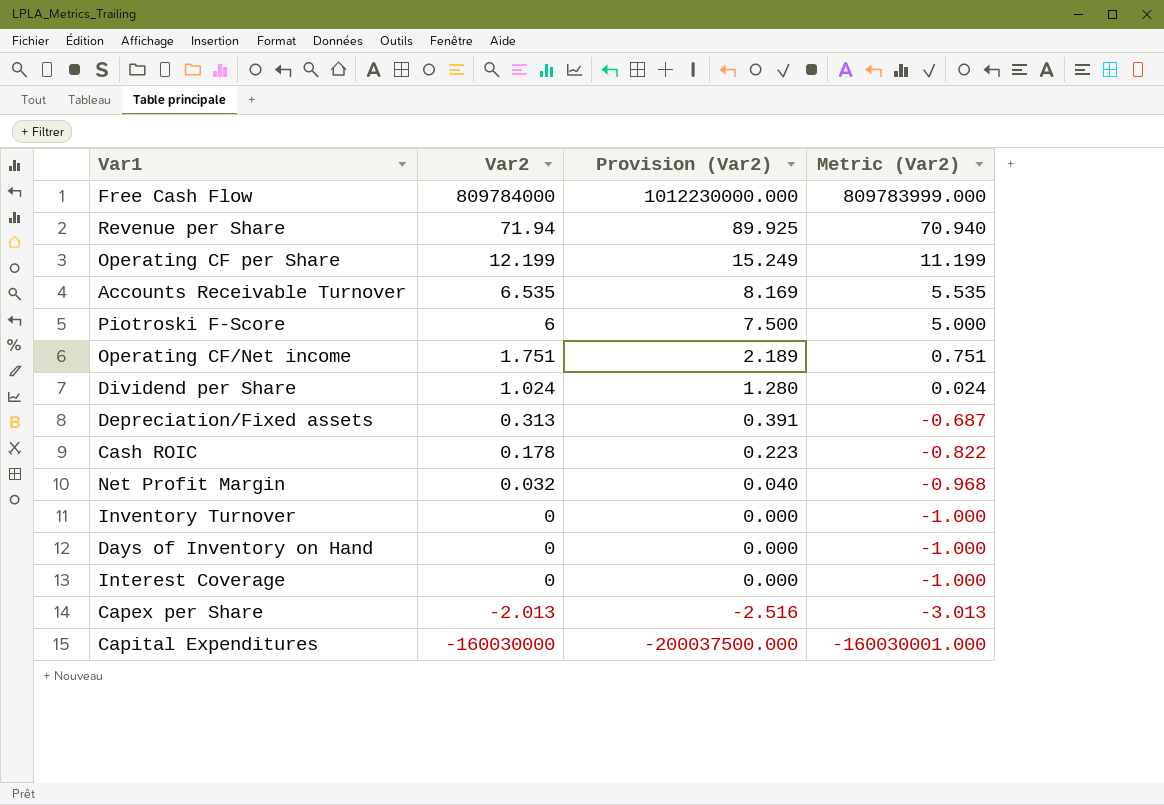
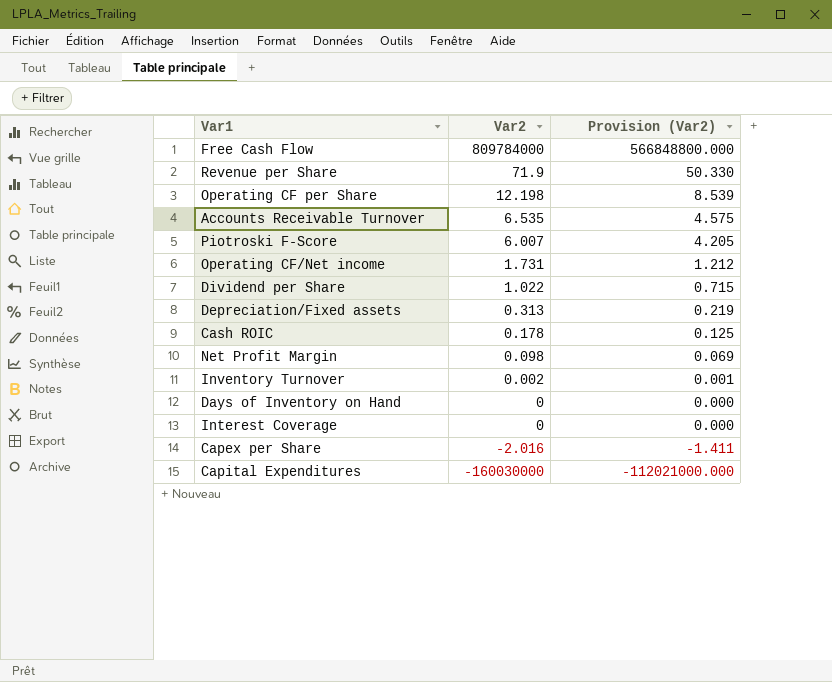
column Metric (Var2) | formula: [Var2] - 1 -> none
column Provision (Var2) | formula: [Var2] * 1.25 -> [Var2] * 0.7
Revenue per Share | Var2: 71.94 -> 71.9
Operating CF per Share | Var2: 12.199 -> 12.198
Piotroski F-Score | Var2: 6 -> 6.007
Operating CF/Net income | Var2: 1.751 -> 1.731
Dividend per Share | Var2: 1.024 -> 1.022
Net Profit Margin | Var2: 0.032 -> 0.098
Inventory Turnover | Var2: 0 -> 0.002
Capex per Share | Var2: -2.013 -> -2.016

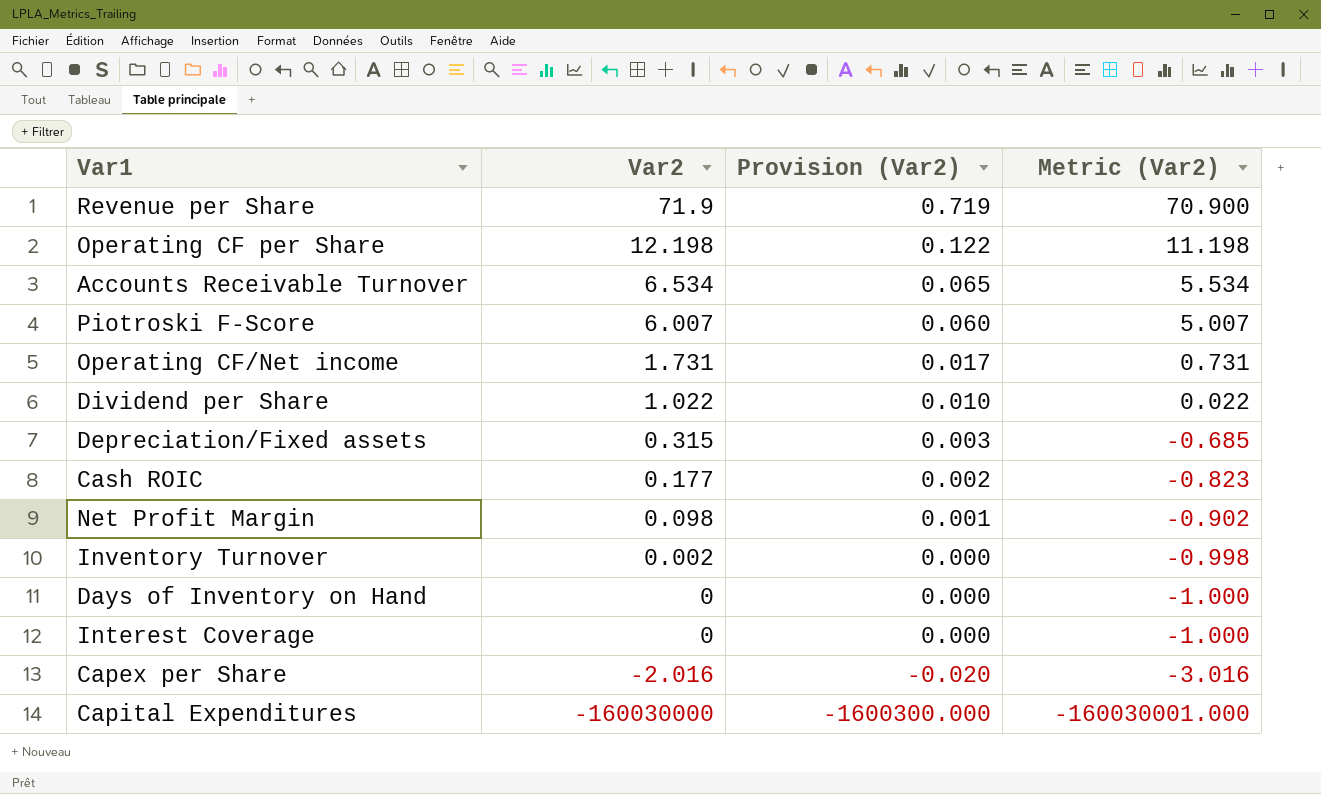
column Provision (Var2) | formula: [Var2] * 0.7 -> [Var2] * 0.01
column Metric (Var2) | formula: none -> [Var2] - 1
row Free Cash Flow: 809784000 | 566848800.000 -> none
Accounts Receivable Turnover | Var2: 6.535 -> 6.534
Depreciation/Fixed assets | Var2: 0.313 -> 0.315
Cash ROIC | Var2: 0.178 -> 0.177

